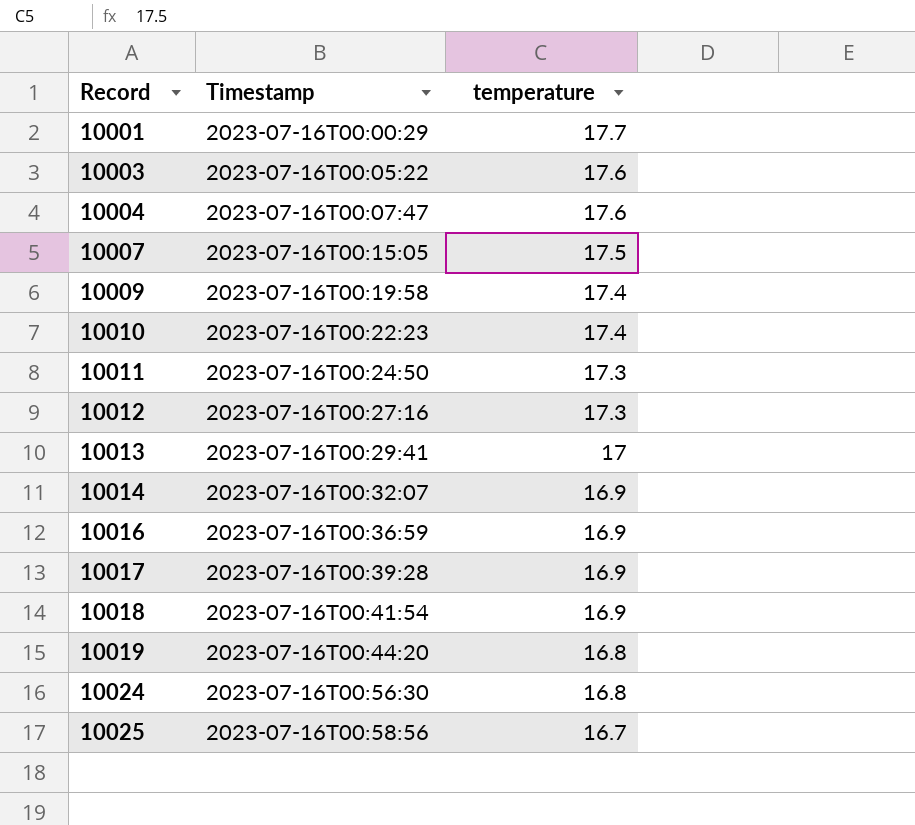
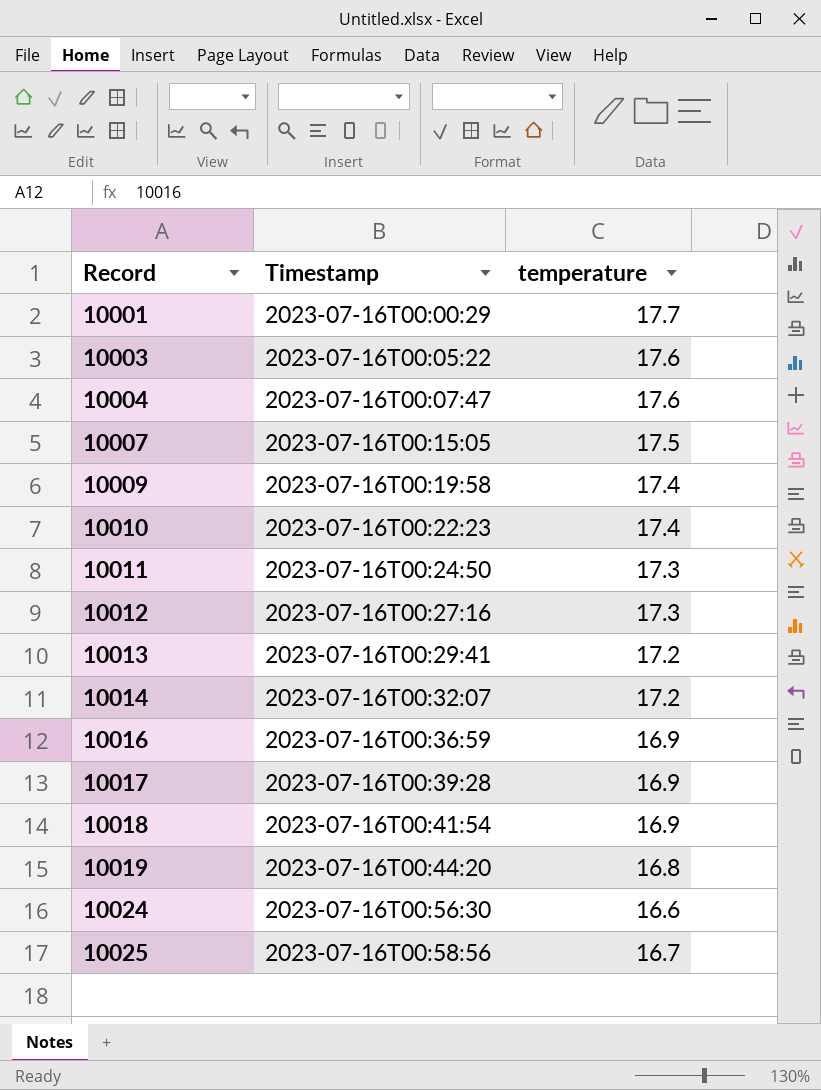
10013 | temperature: 17 -> 17.2
10014 | temperature: 16.9 -> 17.2
10024 | temperature: 16.8 -> 16.6

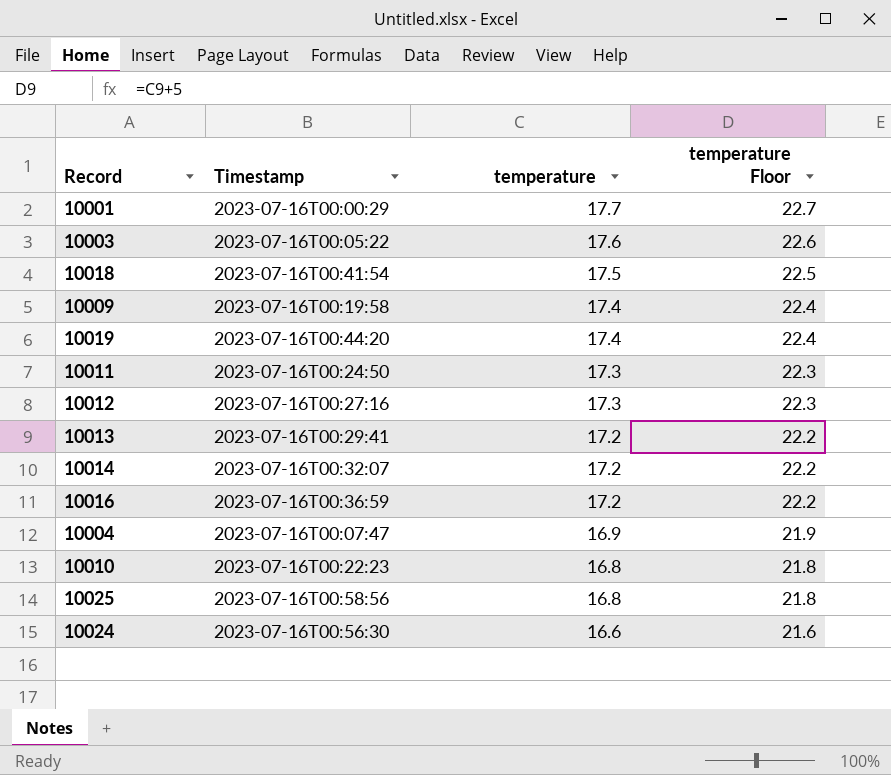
row order: Record ascending -> temperature descending
column temperature Floor | formula: none -> [temperature] + 5
row 10007: 2023-07-16T00:15:05 | 17.5 -> none
row 10017: 2023-07-16T00:39:28 | 16.9 -> none
10018 | temperature: 16.9 -> 17.5
10019 | temperature: 16.8 -> 17.4
10016 | temperature: 16.9 -> 17.2
10004 | temperature: 17.6 -> 16.9
10010 | temperature: 17.4 -> 16.8
10025 | temperature: 16.7 -> 16.8

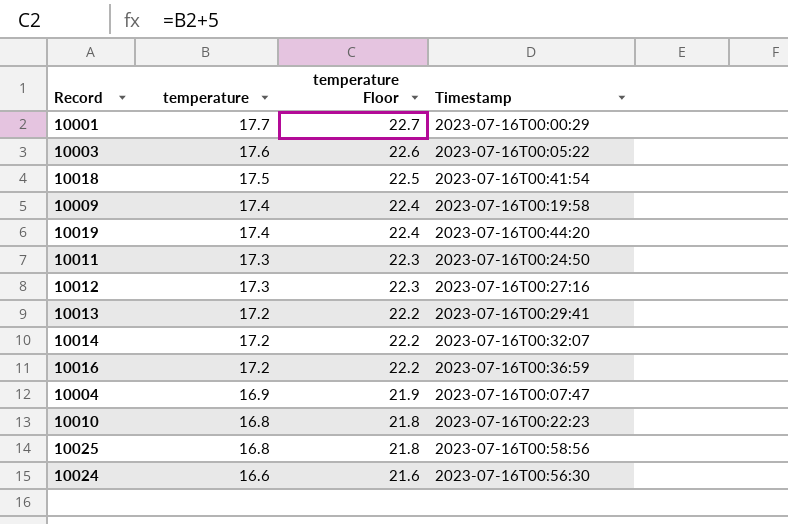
column Timestamp | position: 2 -> 4

